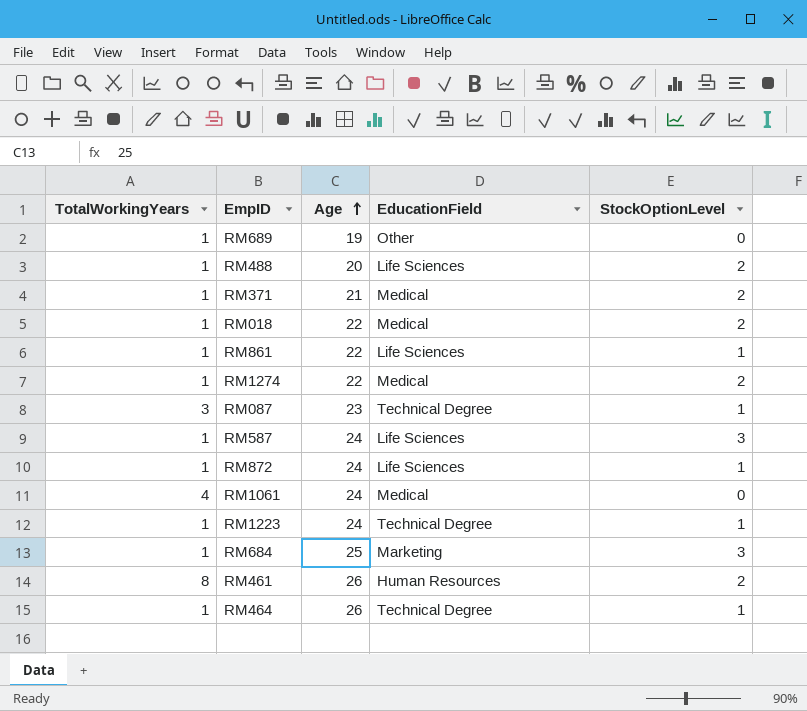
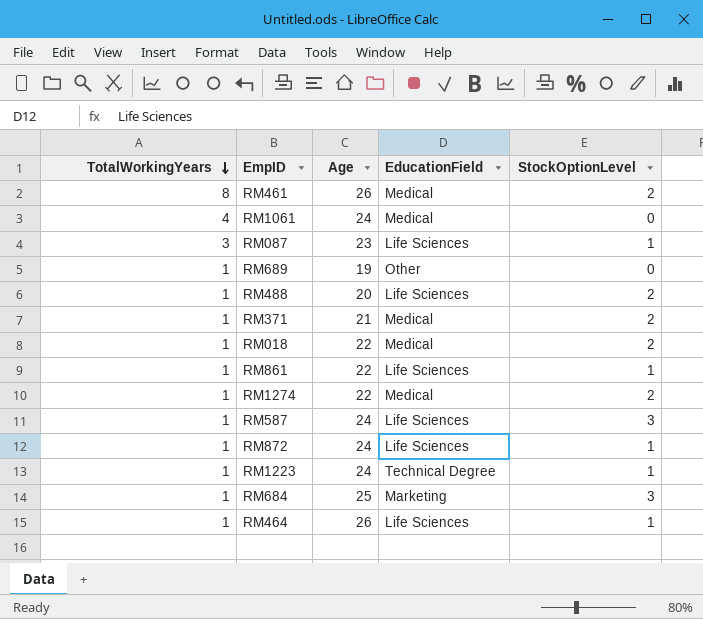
row order: Age ascending -> TotalWorkingYears descending
RM461 | EducationField: Human Resources -> Medical
RM087 | EducationField: Technical Degree -> Life Sciences
RM464 | EducationField: Technical Degree -> Life Sciences

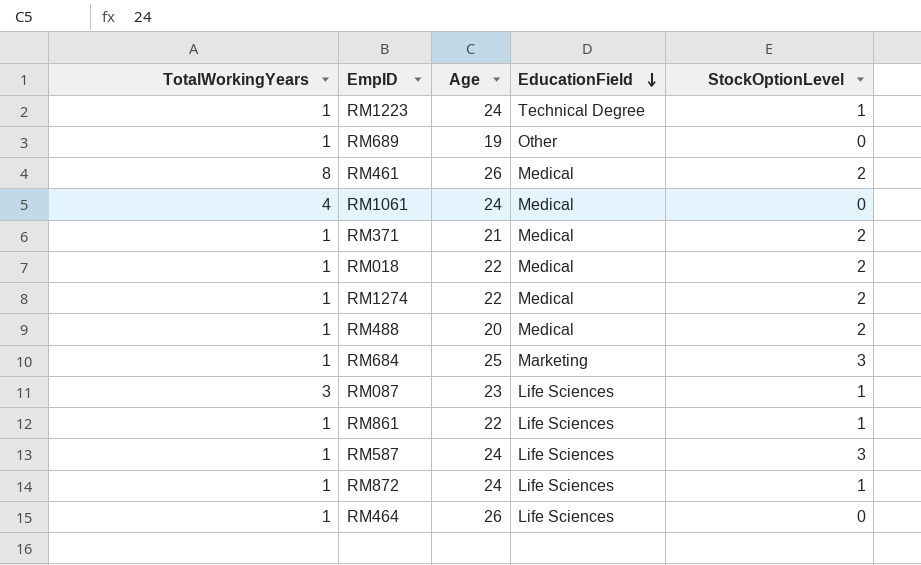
row order: TotalWorkingYears descending -> EducationField descending
RM488 | EducationField: Life Sciences -> Medical
RM464 | StockOptionLevel: 1 -> 0

